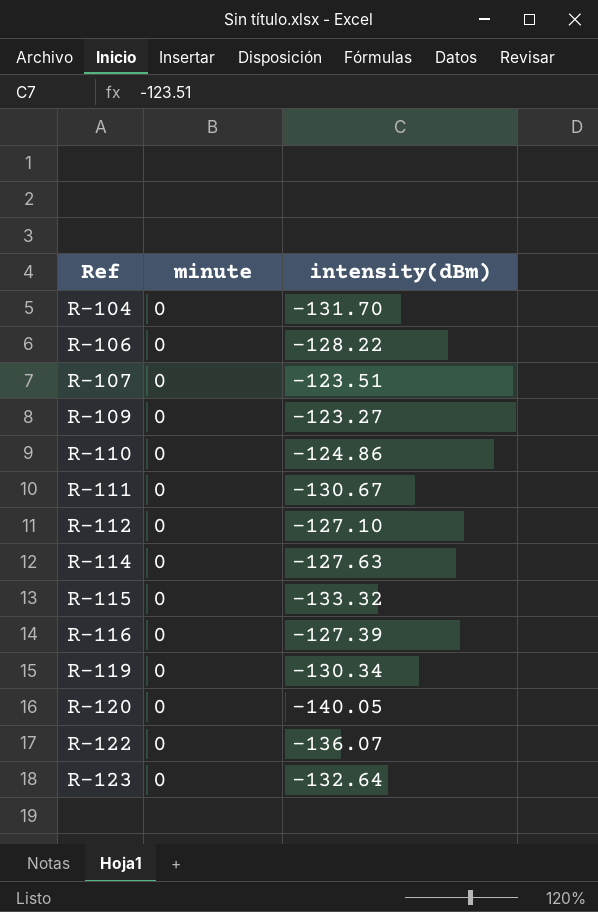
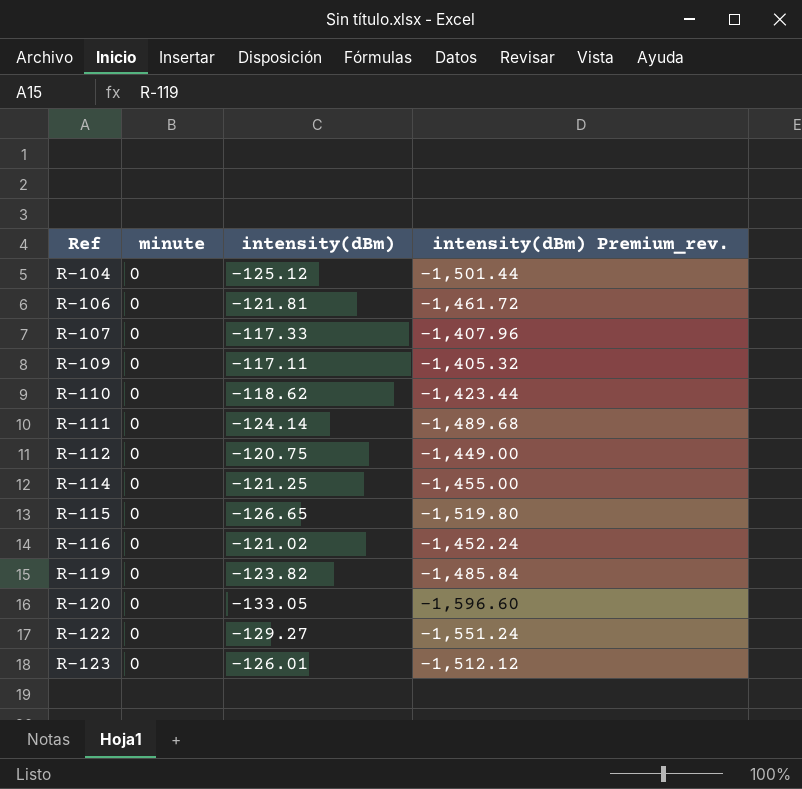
column intensity(dBm) Premium_rev. | formula: none -> [intensity(dBm)] * 12
R-104 | intensity(dBm): -131.70 -> -125.12
R-106 | intensity(dBm): -128.22 -> -121.81
R-107 | intensity(dBm): -123.51 -> -117.33
R-109 | intensity(dBm): -123.27 -> -117.11
R-110 | intensity(dBm): -124.86 -> -118.62
R-111 | intensity(dBm): -130.67 -> -124.14
R-112 | intensity(dBm): -127.10 -> -120.75
R-114 | intensity(dBm): -127.63 -> -121.25
R-115 | intensity(dBm): -133.32 -> -126.65
R-116 | intensity(dBm): -127.39 -> -121.02
R-119 | intensity(dBm): -130.34 -> -123.82
R-120 | intensity(dBm): -140.05 -> -133.05
R-122 | intensity(dBm): -136.07 -> -129.27
R-123 | intensity(dBm): -132.64 -> -126.01

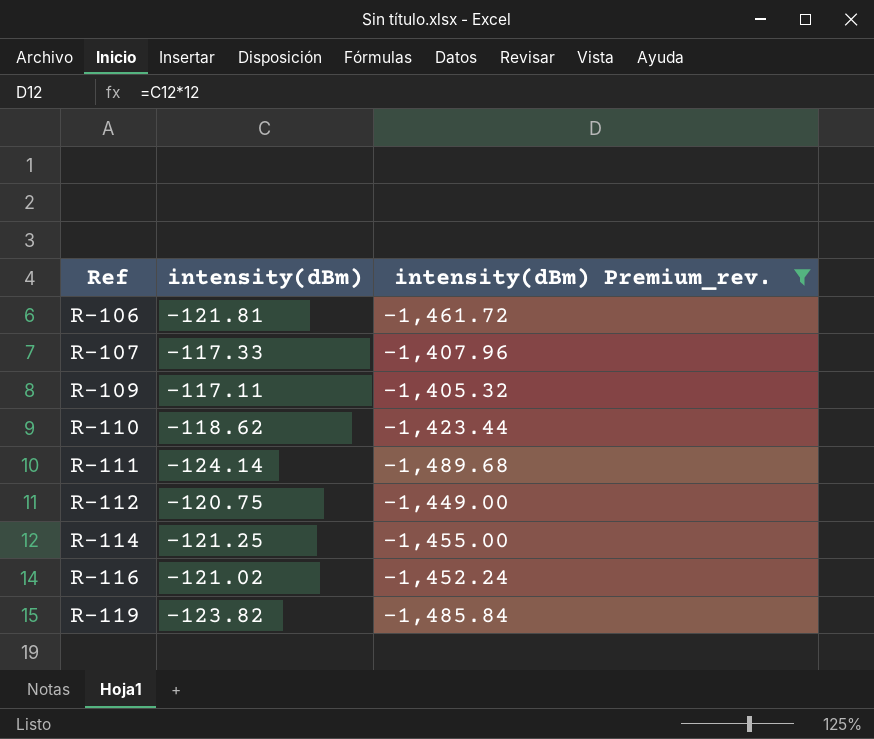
filter: none -> intensity(dBm) Premium_rev. >= -1,489.68
column minute | position: 2 -> none

